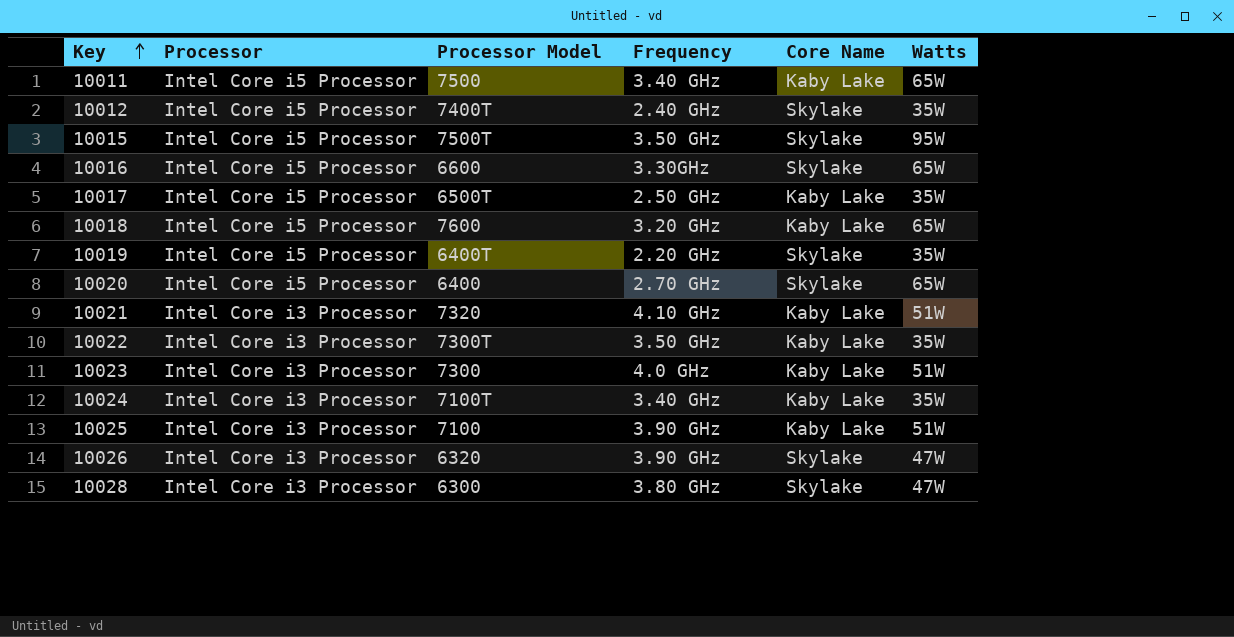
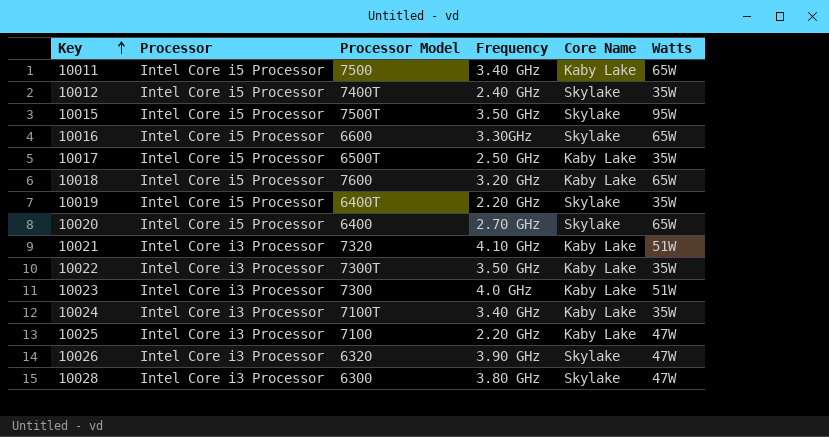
10025 | Frequency: 3.90 GHz -> 2.20 GHz
10025 | Watts: 51W -> 47W

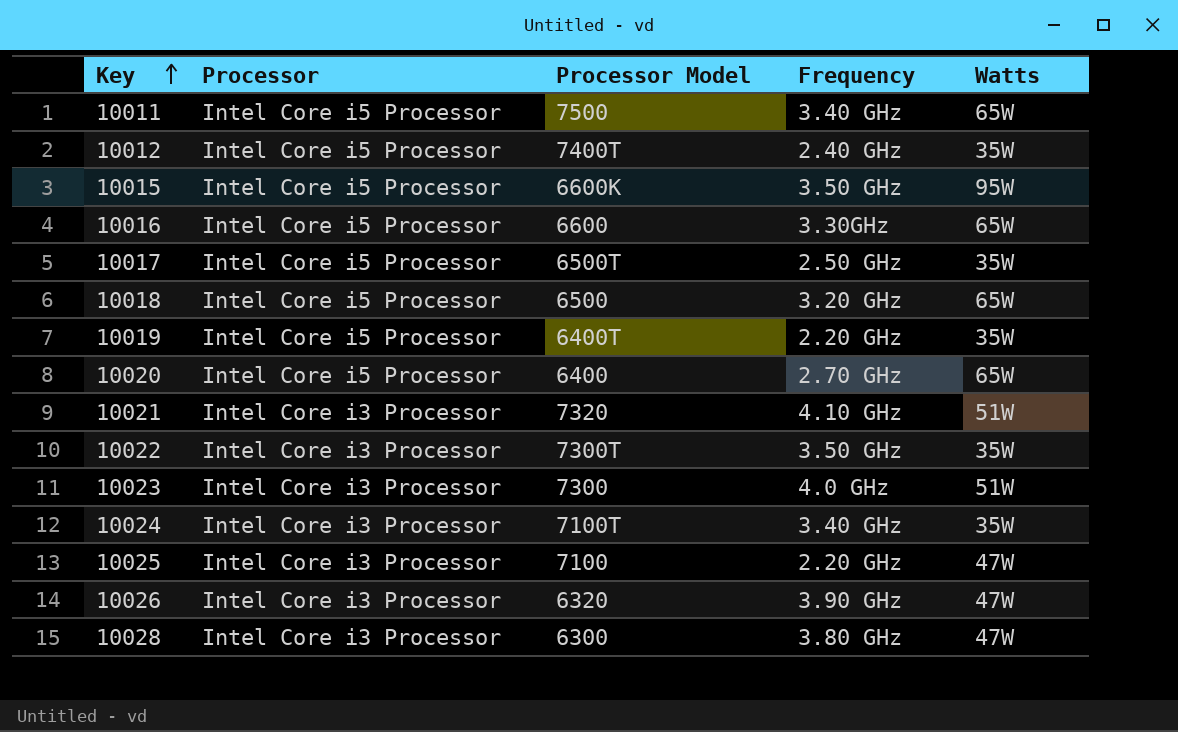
column Core Name | position: 5 -> none
10015 | Processor Model: 7500T -> 6600K
10018 | Processor Model: 7600 -> 6500

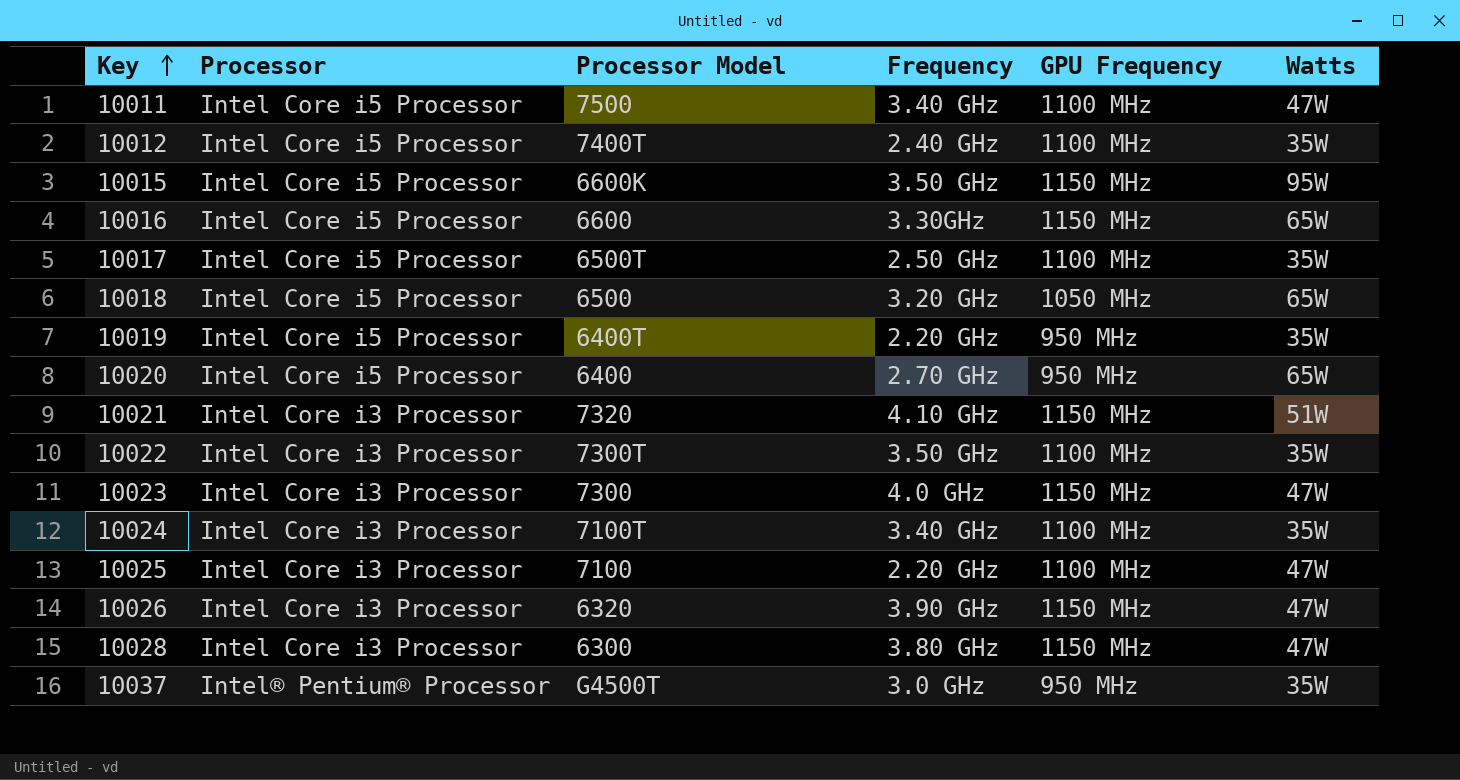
column GPU Frequency | position: none -> 5
10011 | Watts: 65W -> 47W
10023 | Watts: 51W -> 47W
row 10037: none -> Intel® Pentium® Processor | G4500T | 3.0 GHz | 950 MHz | 35W

